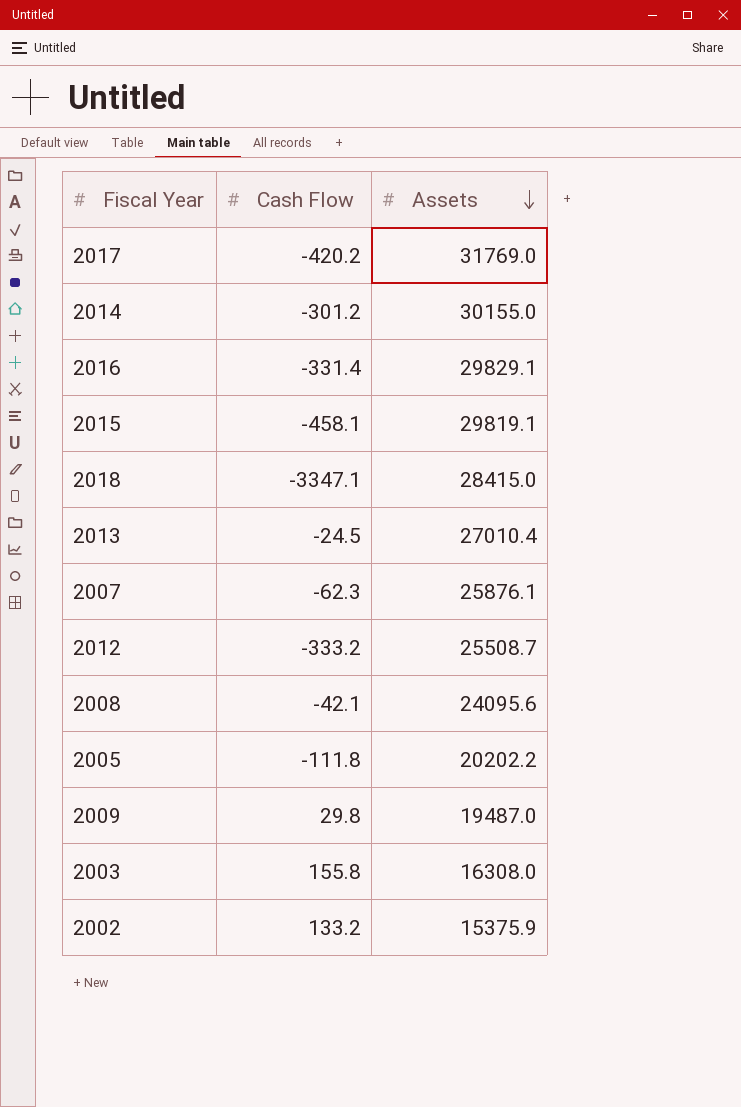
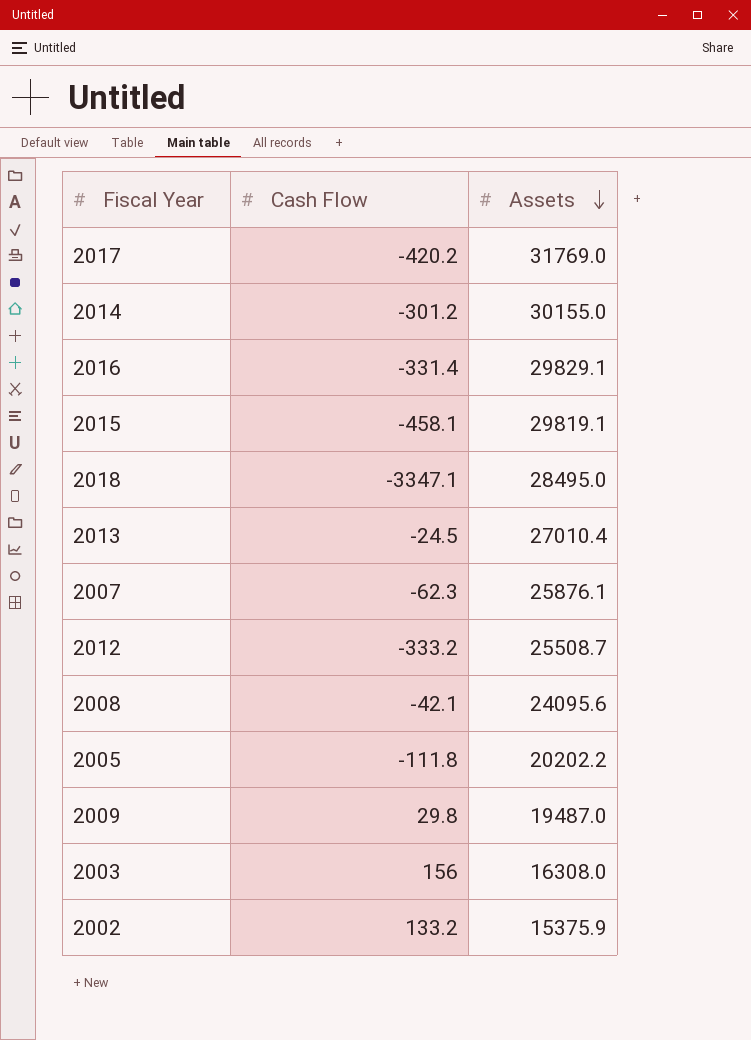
2018 | Assets: 28415.0 -> 28495.0
2003 | Cash Flow: 155.8 -> 156

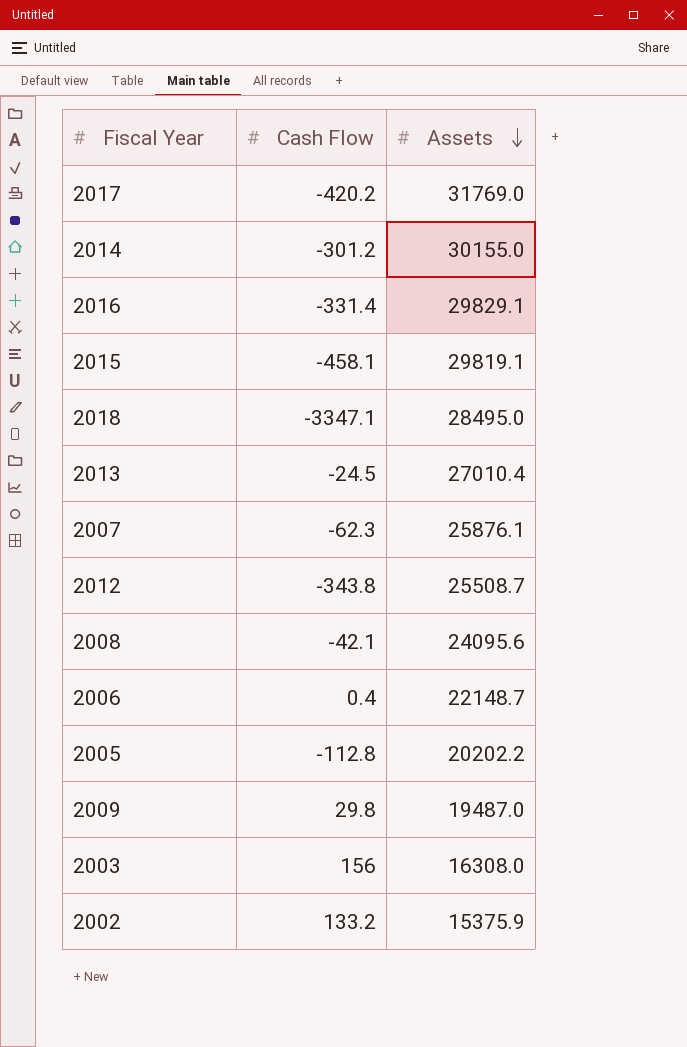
2012 | Cash Flow: -333.2 -> -343.8
row 2006: none -> 0.4 | 22148.7
2005 | Cash Flow: -111.8 -> -112.8

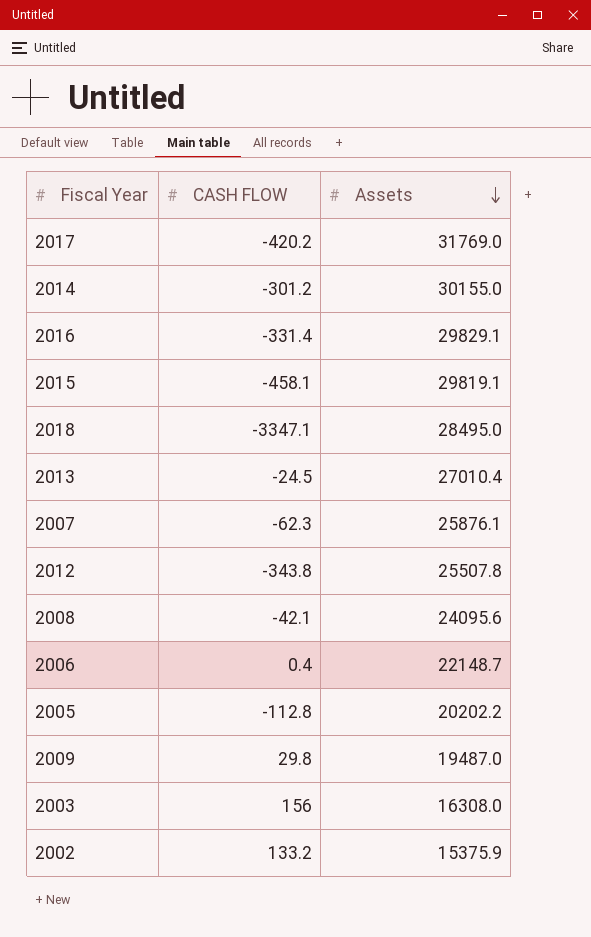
column name: Cash Flow -> CASH FLOW
2012 | Assets: 25508.7 -> 25507.8

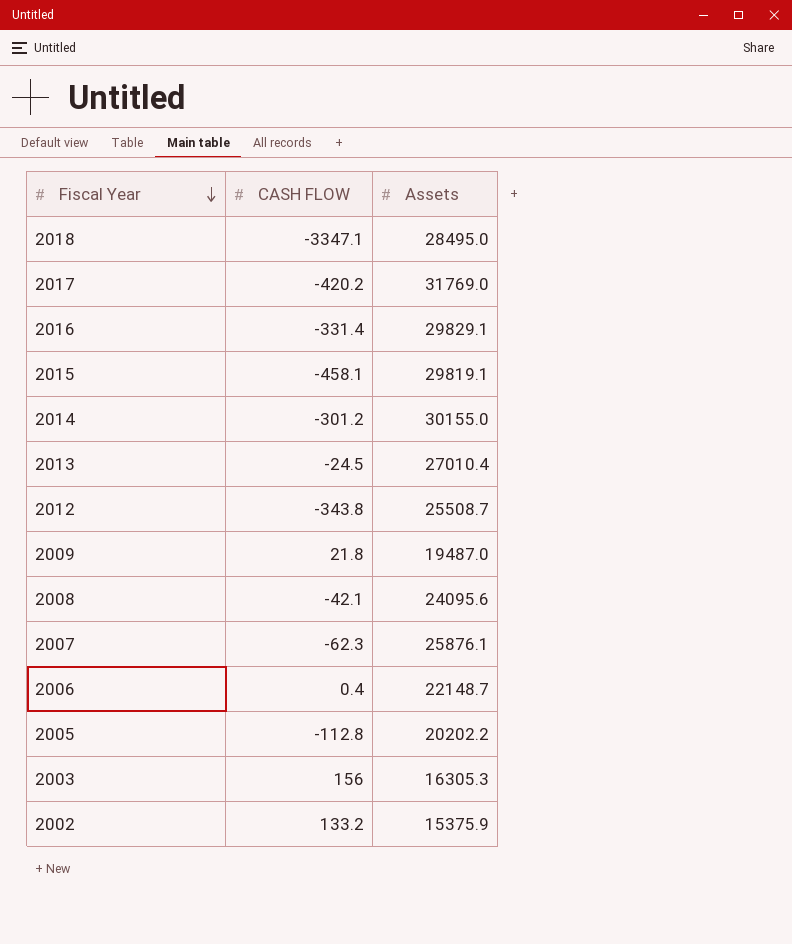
row order: Assets descending -> Fiscal Year descending
2012 | Assets: 25507.8 -> 25508.7
2009 | CASH FLOW: 29.8 -> 21.8
2003 | Assets: 16308.0 -> 16305.3

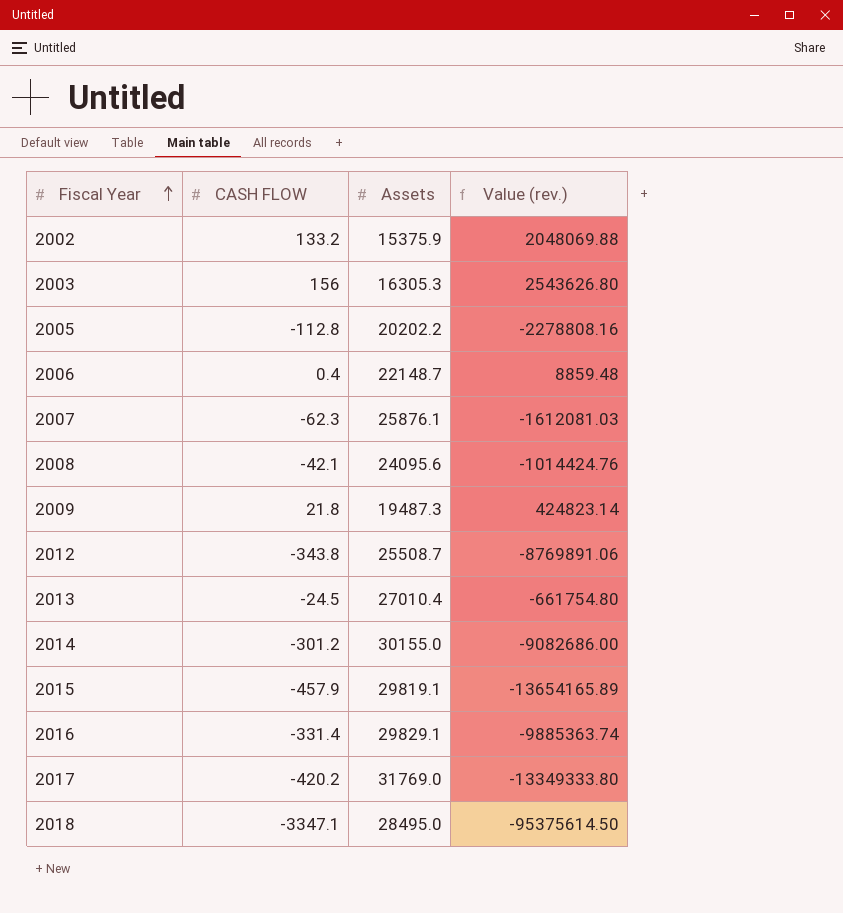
row order: Fiscal Year descending -> Fiscal Year ascending
column Value (rev.) | formula: none -> [CASH FLOW] * [Assets]
2009 | Assets: 19487.0 -> 19487.3
2015 | CASH FLOW: -458.1 -> -457.9

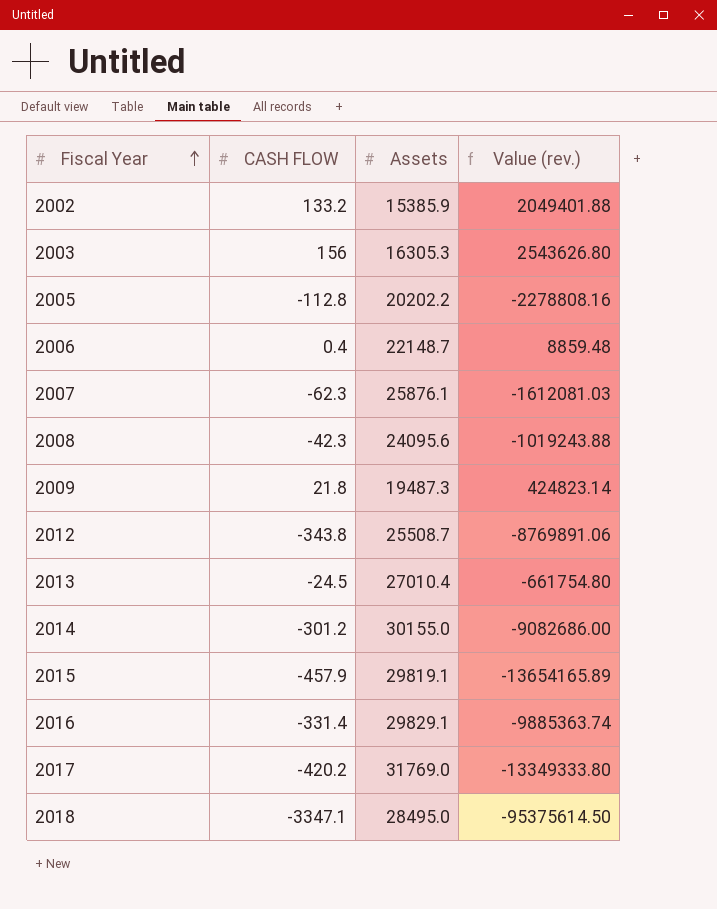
2002 | Assets: 15375.9 -> 15385.9
2002 | Value (rev.): 2048069.88 -> 2049401.88
2008 | CASH FLOW: -42.1 -> -42.3
2008 | Value (rev.): -1014424.76 -> -1019243.88

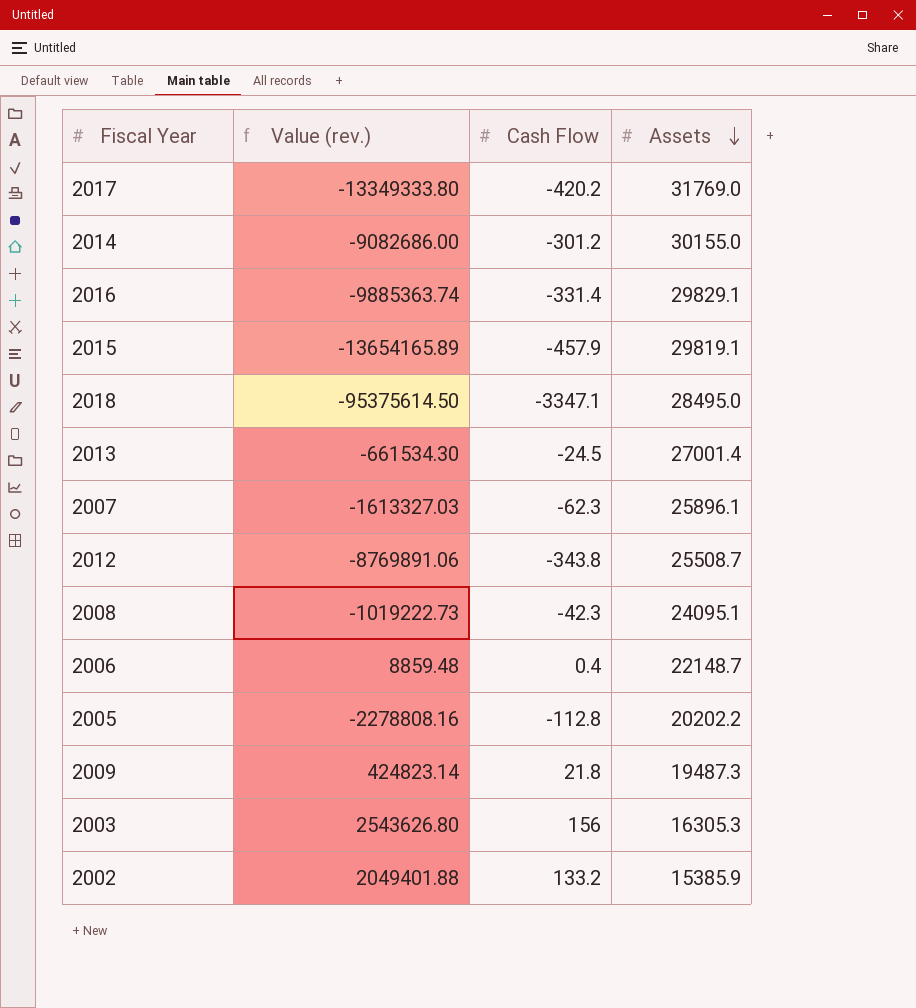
row order: Fiscal Year ascending -> Assets descending
column Value (rev.) | position: 4 -> 2
column name: CASH FLOW -> Cash Flow
2013 | Value (rev.): -661754.80 -> -661534.30
2013 | Assets: 27010.4 -> 27001.4
2007 | Value (rev.): -1612081.03 -> -1613327.03
2007 | Assets: 25876.1 -> 25896.1
2008 | Value (rev.): -1019243.88 -> -1019222.73
2008 | Assets: 24095.6 -> 24095.1

